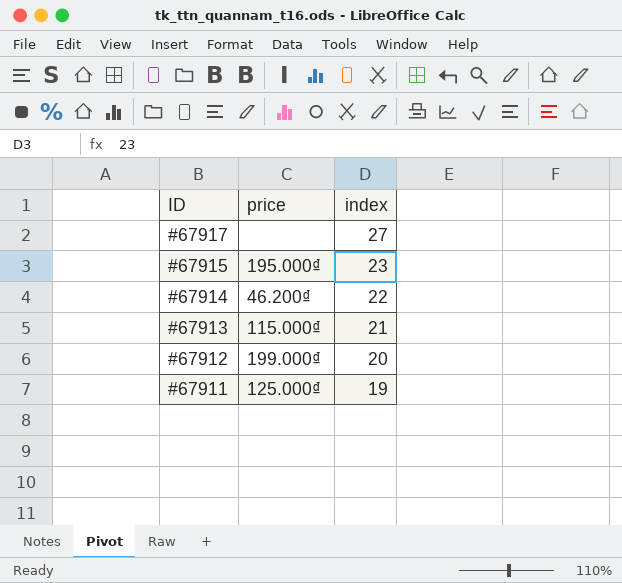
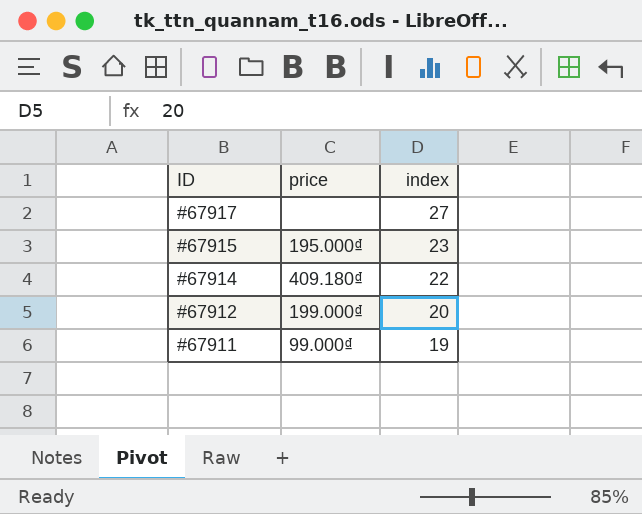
row #67913: 115.000₫ | 21 -> none
#67914 | price: 46.200₫ -> 409.180₫
#67911 | price: 125.000₫ -> 99.000₫

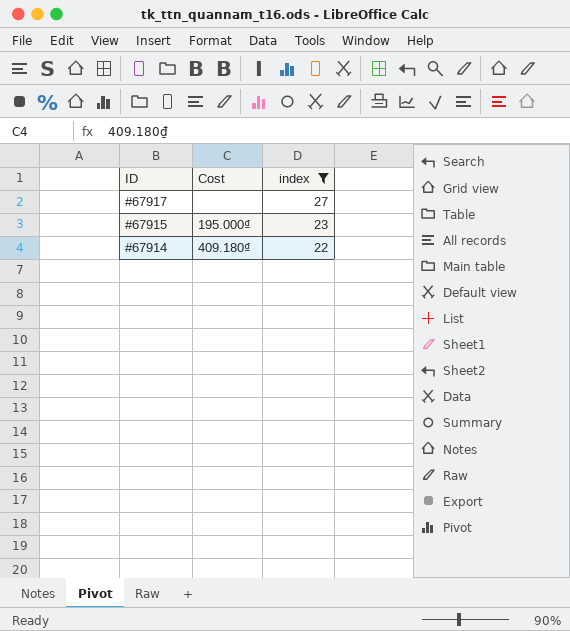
filter: none -> index >= 22
column name: price -> Cost

